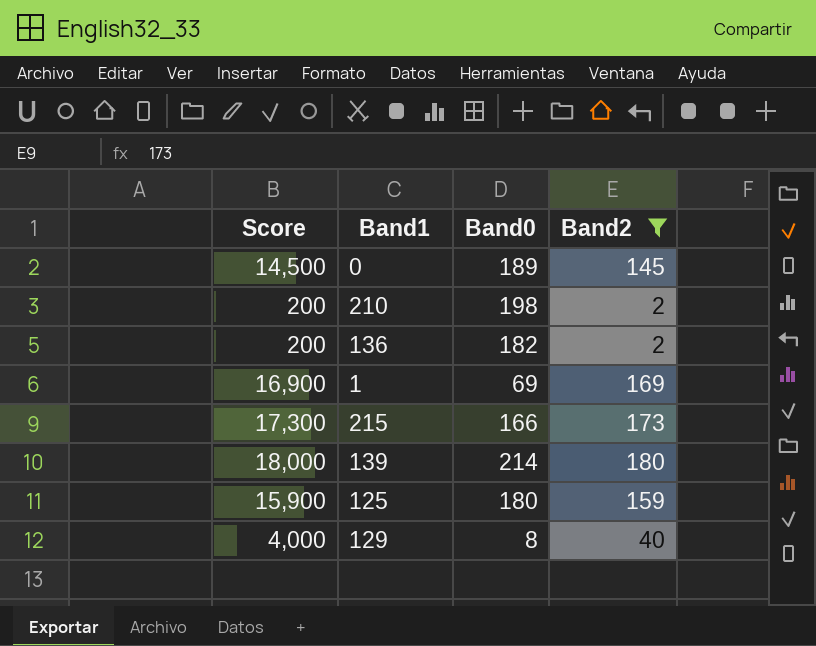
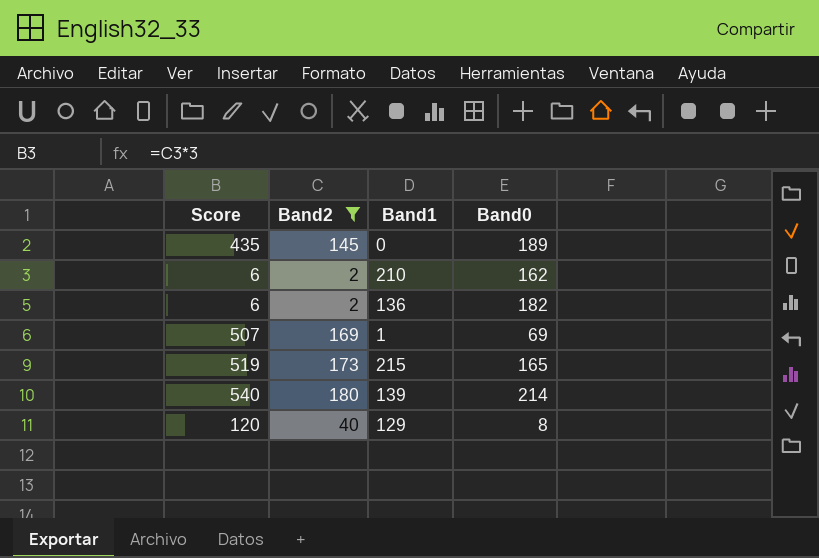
column Score | formula: [Band2] * 100 -> [Band2] * 3
column Band2 | position: 4 -> 2
row 125: 15,900 | 180 | 159 -> none
210 | Band0: 198 -> 162
215 | Band0: 166 -> 165

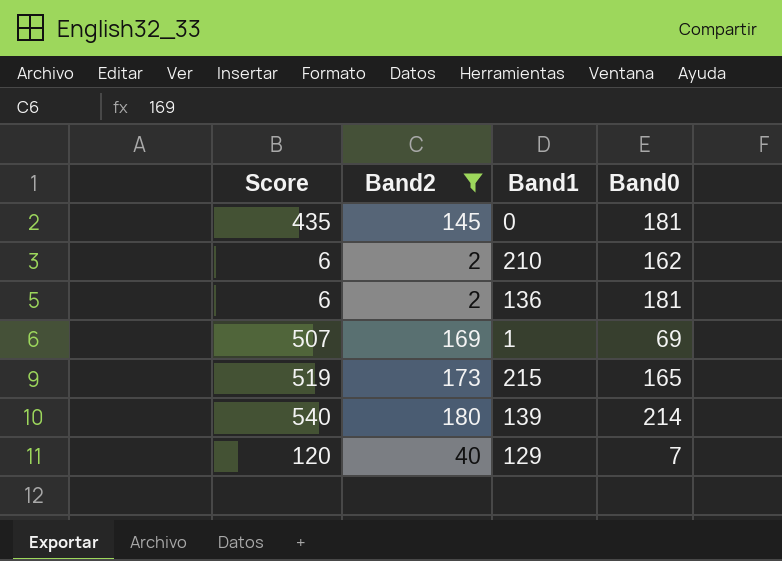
0 | Band0: 189 -> 181
136 | Band0: 182 -> 181
129 | Band0: 8 -> 7

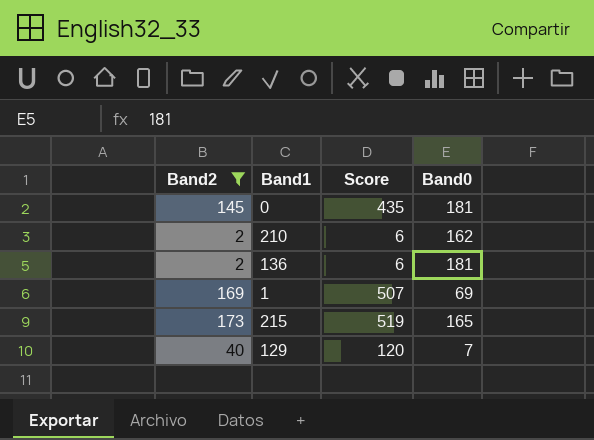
column Score | position: 1 -> 3
row 139: 540 | 180 | 214 -> none

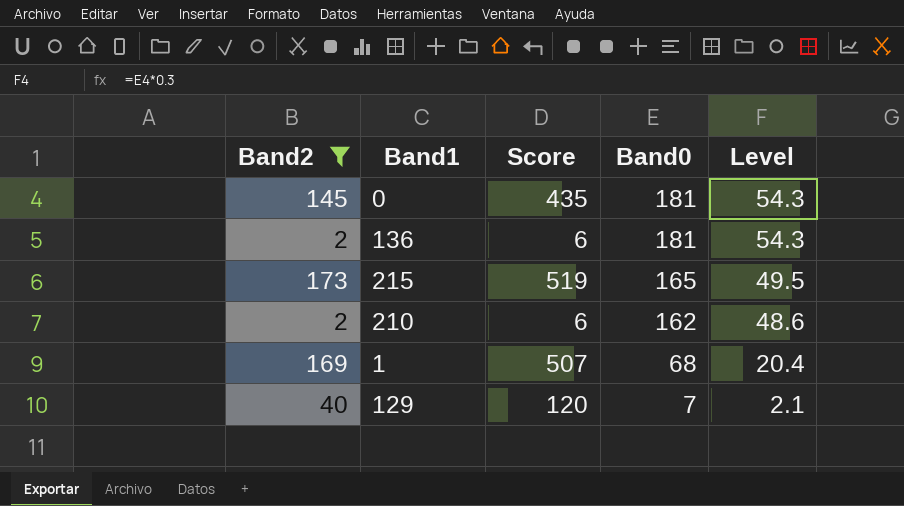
row order: none -> Band0 descending
column Level | formula: none -> [Band0] * 0.3
1 | Band0: 69 -> 68

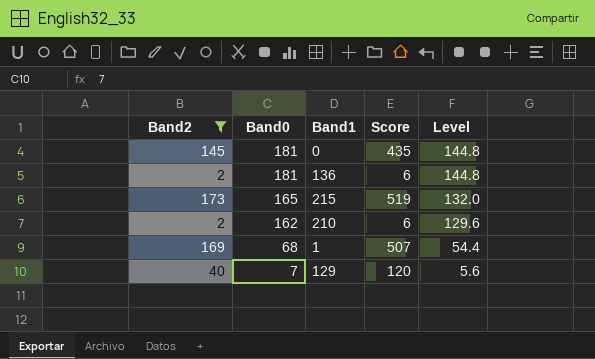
column Band0 | position: 4 -> 2
column Level | formula: [Band0] * 0.3 -> [Band0] * 0.8

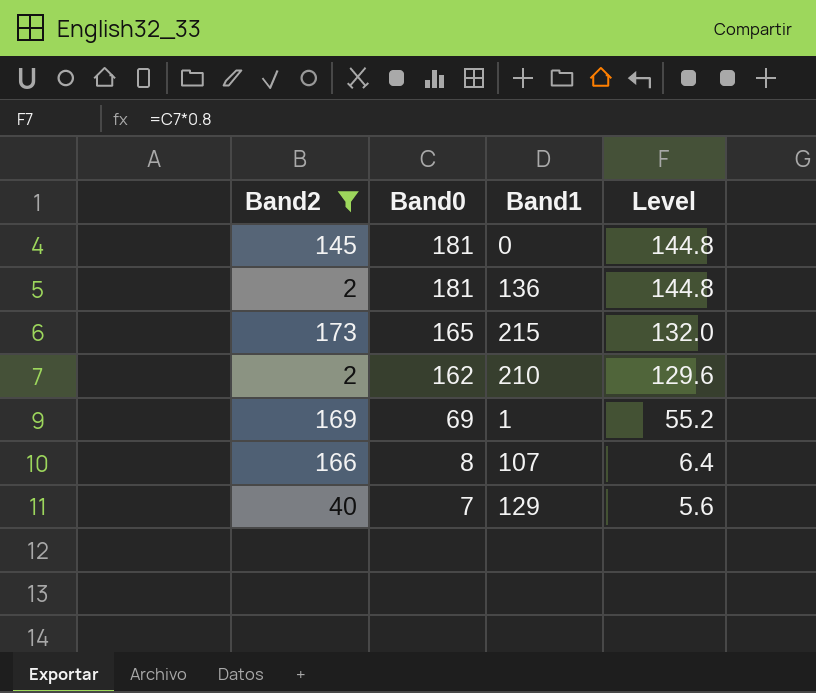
column Score | formula: [Band2] * 3 -> none
1 | Band0: 68 -> 69
1 | Level: 54.4 -> 55.2
row 107: none -> 166 | 8 | 6.4

